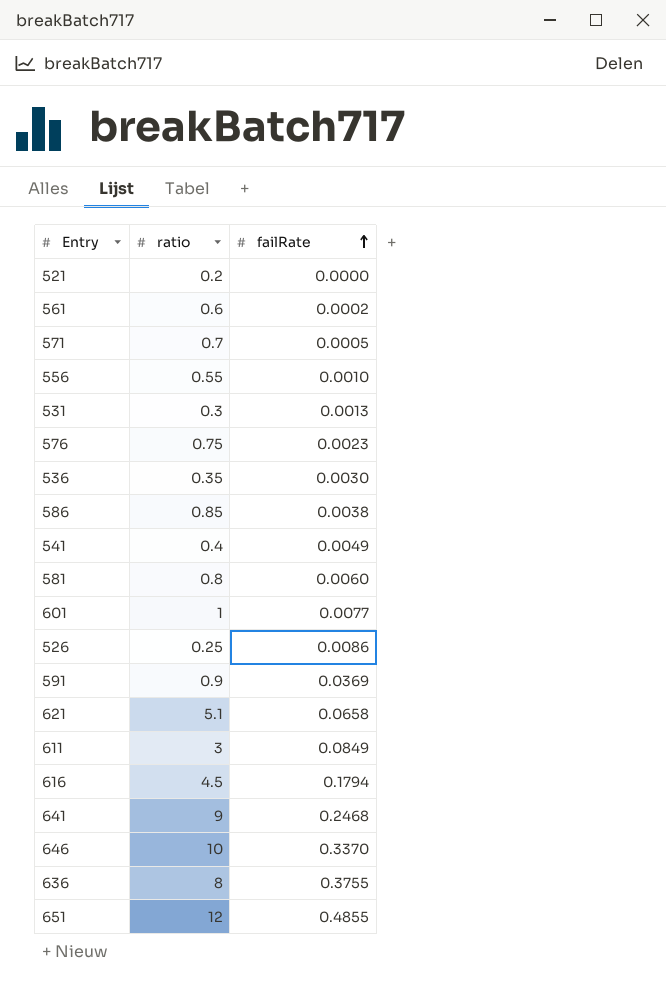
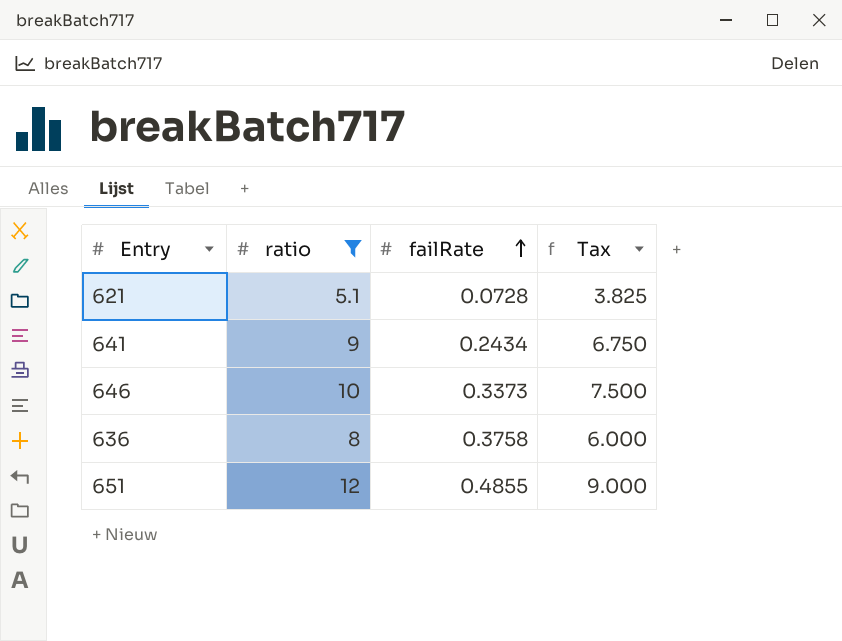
filter: none -> ratio >= 5.1
column Tax | formula: none -> [ratio] * 0.75
621 | failRate: 0.0658 -> 0.0728
641 | failRate: 0.2468 -> 0.2434
646 | failRate: 0.3370 -> 0.3373
636 | failRate: 0.3755 -> 0.3758

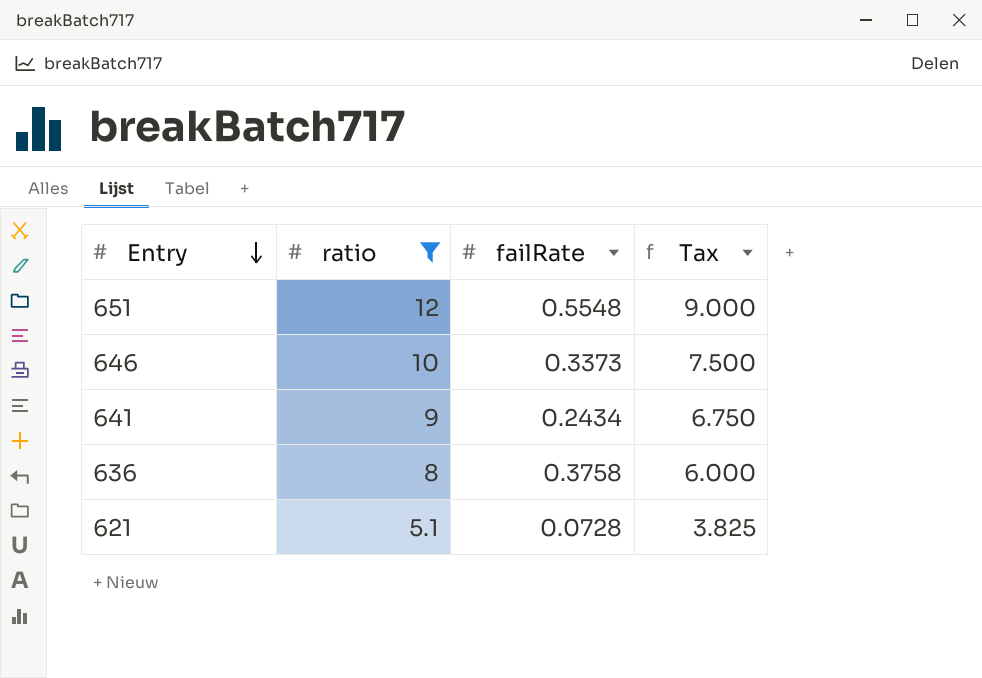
row order: failRate ascending -> Entry descending
651 | failRate: 0.4855 -> 0.5548

